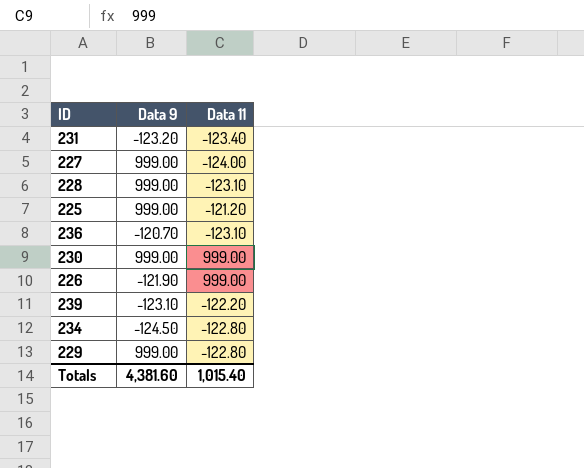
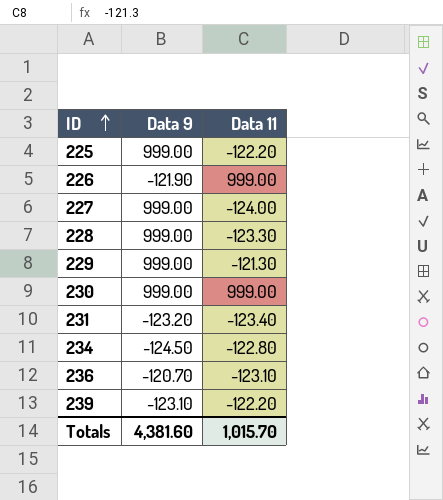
row order: none -> ID ascending
225 | Data 11: -121.20 -> -122.20
228 | Data 11: -123.10 -> -123.30
229 | Data 11: -122.80 -> -121.30
Totals | Data 11: 1,015.40 -> 1,015.70

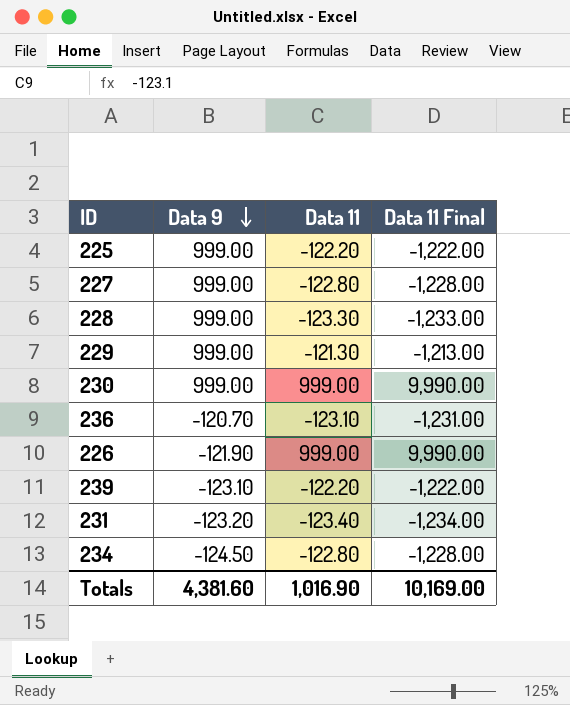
row order: ID ascending -> Data 9 descending
column Data 11 Final | formula: none -> [Data 11] * 10
227 | Data 11: -124.00 -> -122.80
Totals | Data 11: 1,015.70 -> 1,016.90

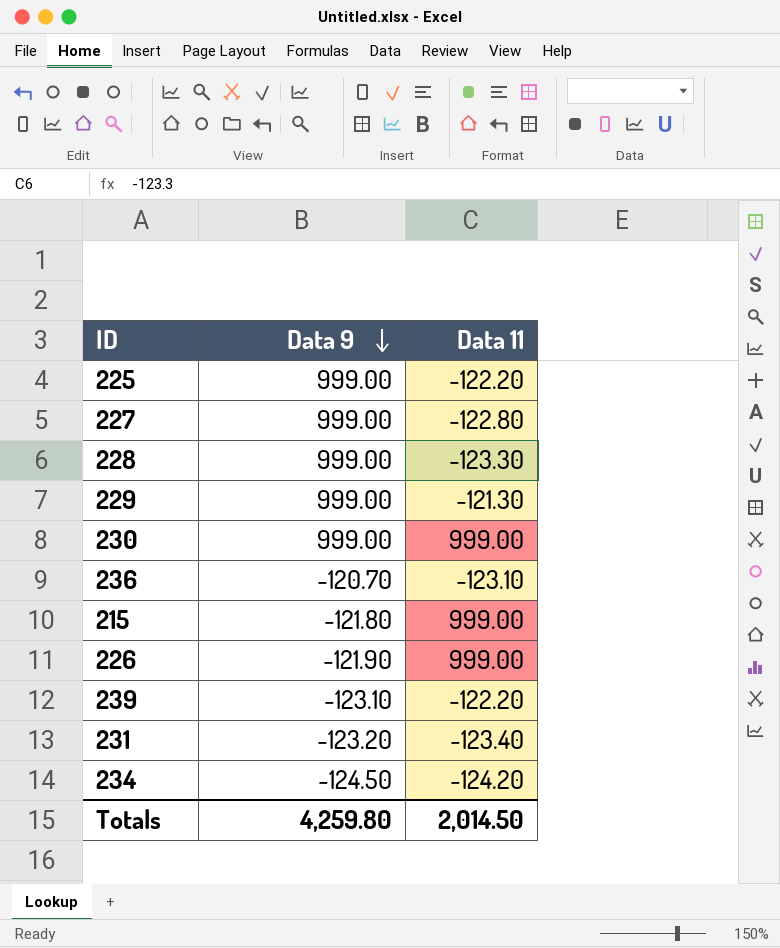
column Data 11 Final | formula: [Data 11] * 10 -> none
row 215: none -> -121.80 | 999.00
234 | Data 11: -122.80 -> -124.20
Totals | Data 9: 4,381.60 -> 4,259.80
Totals | Data 11: 1,016.90 -> 2,014.50

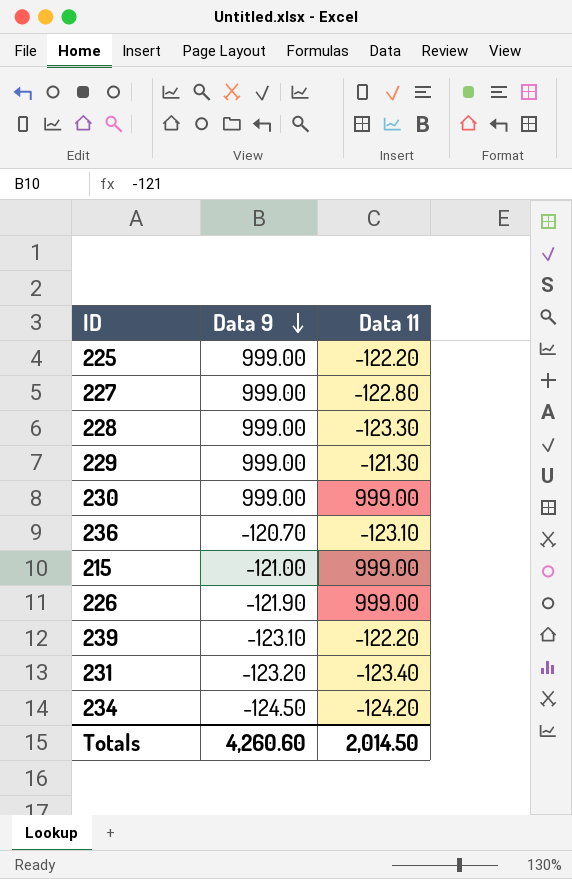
215 | Data 9: -121.80 -> -121.00
Totals | Data 9: 4,259.80 -> 4,260.60

